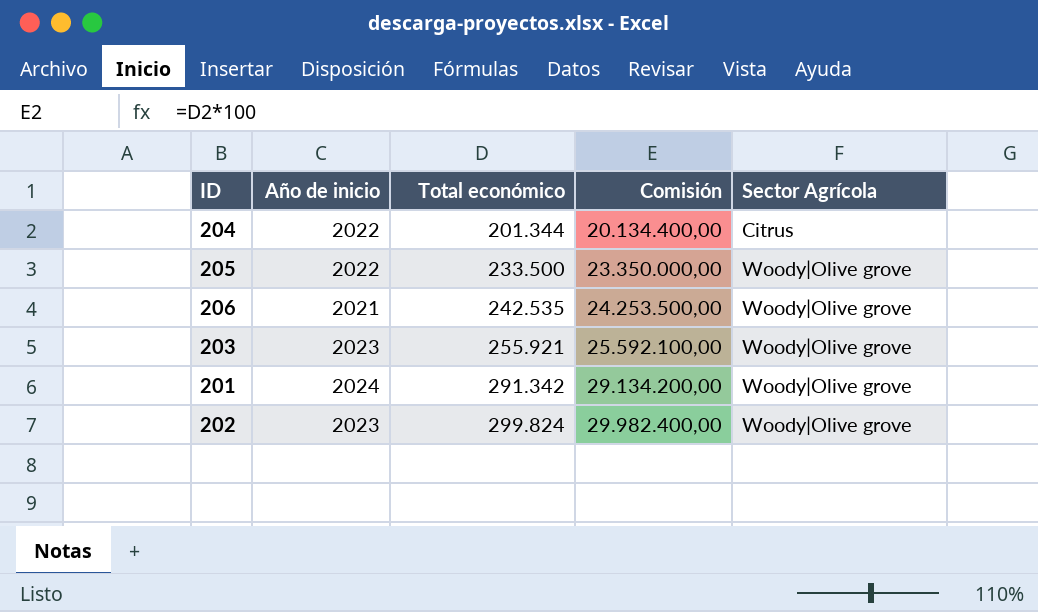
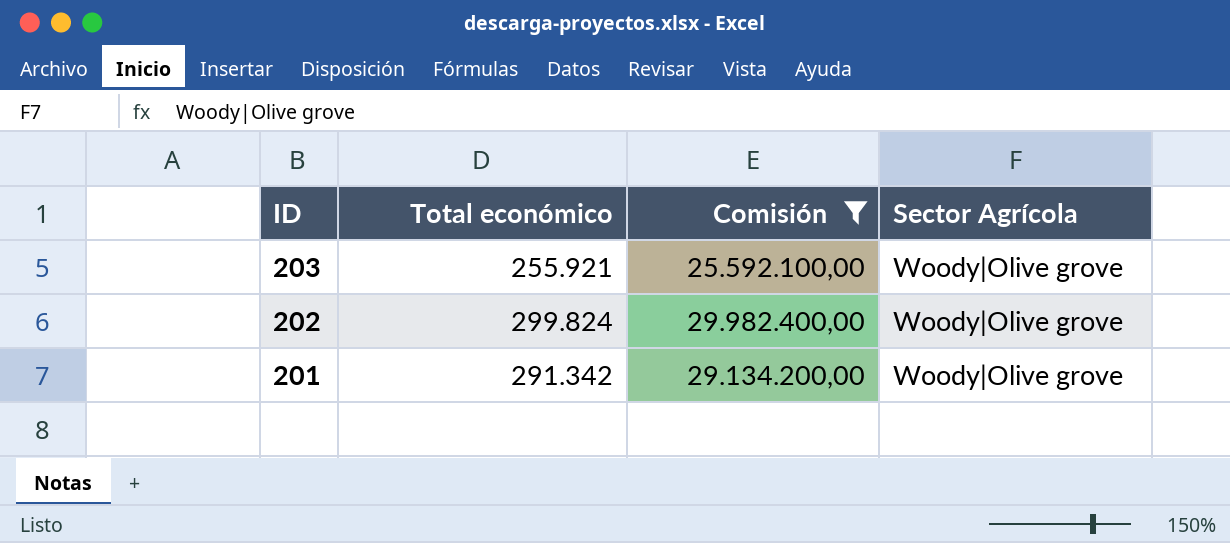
filter: none -> Comisión >= 25.592.100,00
row order: Total económico ascending -> ID descending
column Año de inicio | position: 2 -> none

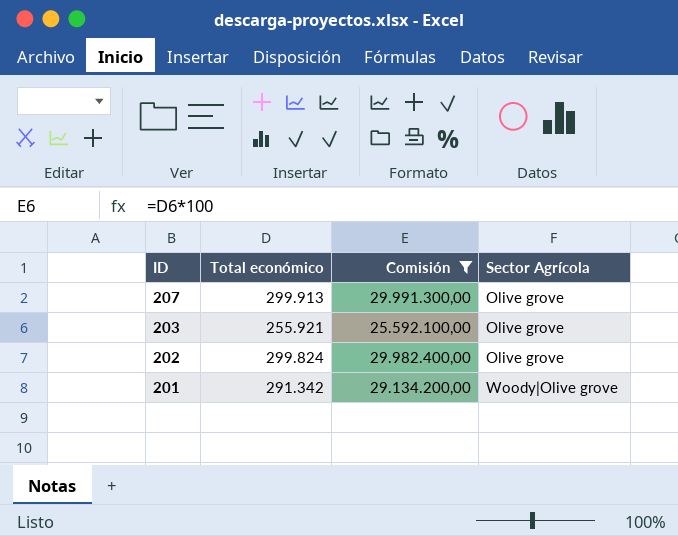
row 207: none -> 299.913 | 29.991.300,00 | Olive grove
203 | Sector Agrícola: Woody|Olive grove -> Olive grove
202 | Sector Agrícola: Woody|Olive grove -> Olive grove

